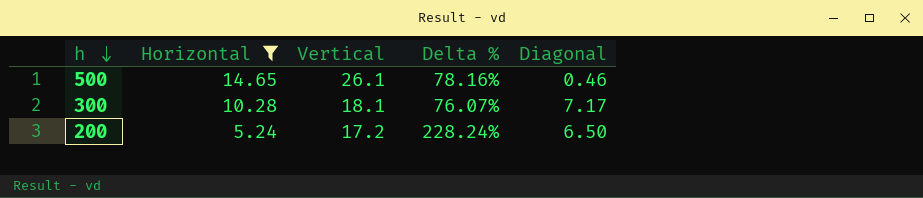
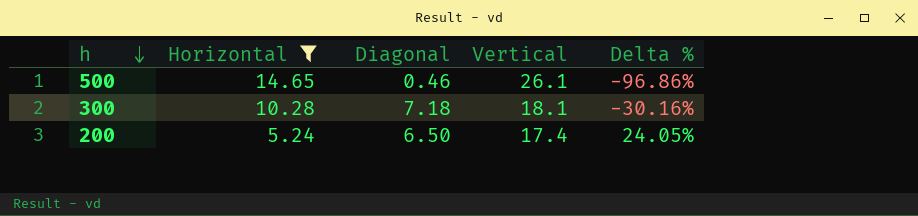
column Diagonal | position: 5 -> 3
column Delta % | formula: ([Vertical] - [Horizontal]) / [Horizontal] -> ([Diagonal] - [Horizontal]) / [Horizontal]
300 | Diagonal: 7.17 -> 7.18
200 | Vertical: 17.2 -> 17.4

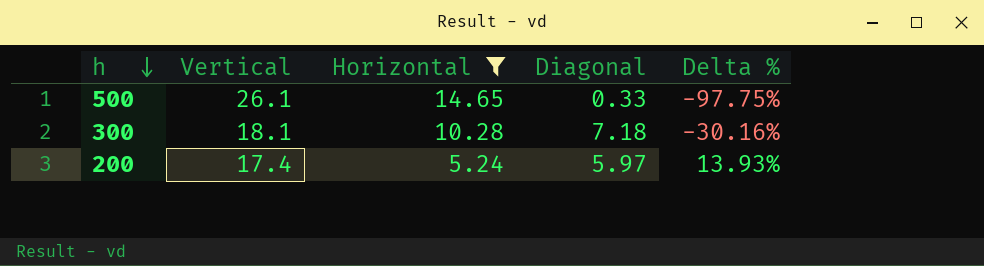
column Vertical | position: 4 -> 2
500 | Diagonal: 0.46 -> 0.33
500 | Delta %: -96.86% -> -97.75%
200 | Diagonal: 6.50 -> 5.97
200 | Delta %: 24.05% -> 13.93%

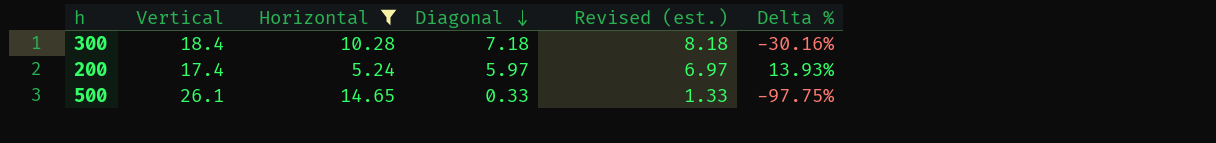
row order: h descending -> Diagonal descending
column Revised (est.) | formula: none -> [Diagonal] + 1
300 | Vertical: 18.1 -> 18.4

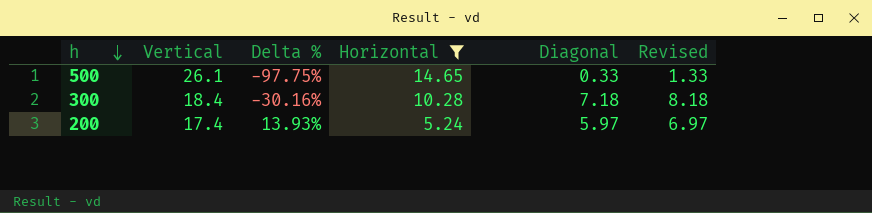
row order: Diagonal descending -> h descending
column Delta % | position: 6 -> 3
column name: Revised (est.) -> Revised

